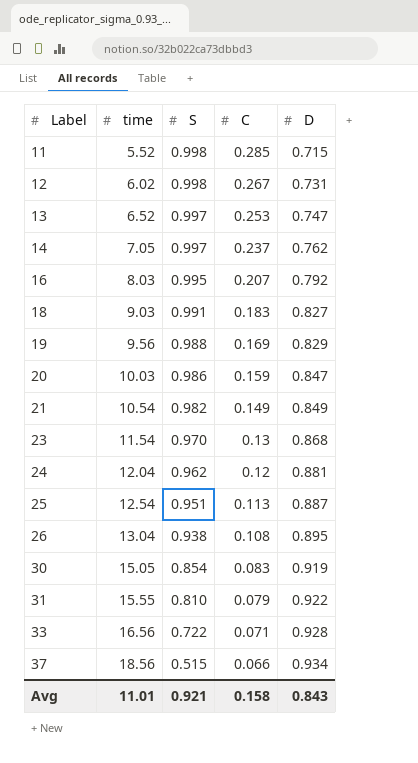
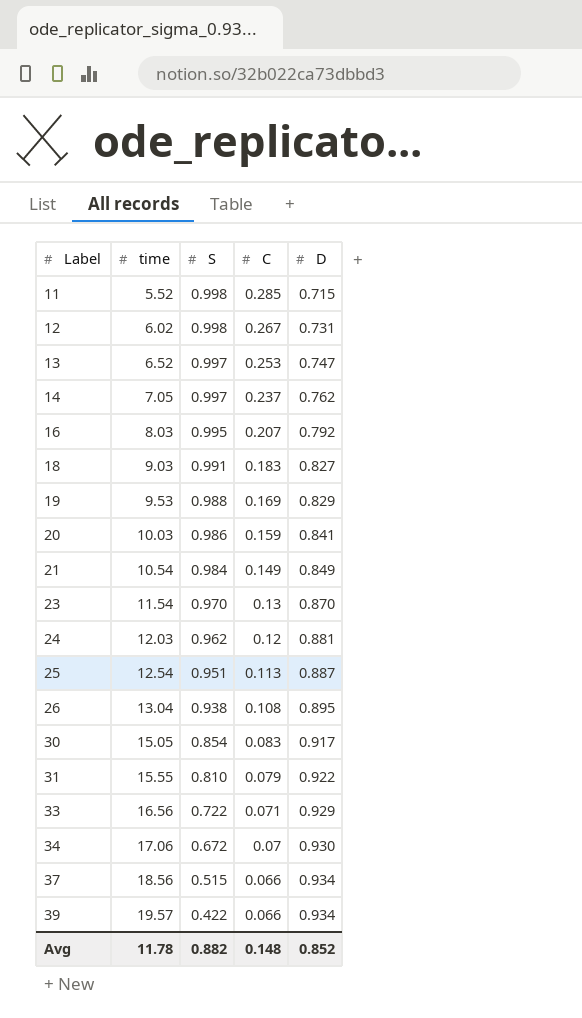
19 | time: 9.56 -> 9.53
20 | D: 0.847 -> 0.841
21 | S: 0.982 -> 0.984
23 | D: 0.868 -> 0.870
24 | time: 12.04 -> 12.03
30 | D: 0.919 -> 0.917
33 | D: 0.928 -> 0.929
row 34: none -> 17.06 | 0.672 | 0.07 | 0.930
row 39: none -> 19.57 | 0.422 | 0.066 | 0.934
Avg | time: 11.01 -> 11.78
Avg | S: 0.921 -> 0.882
Avg | C: 0.158 -> 0.148
Avg | D: 0.843 -> 0.852

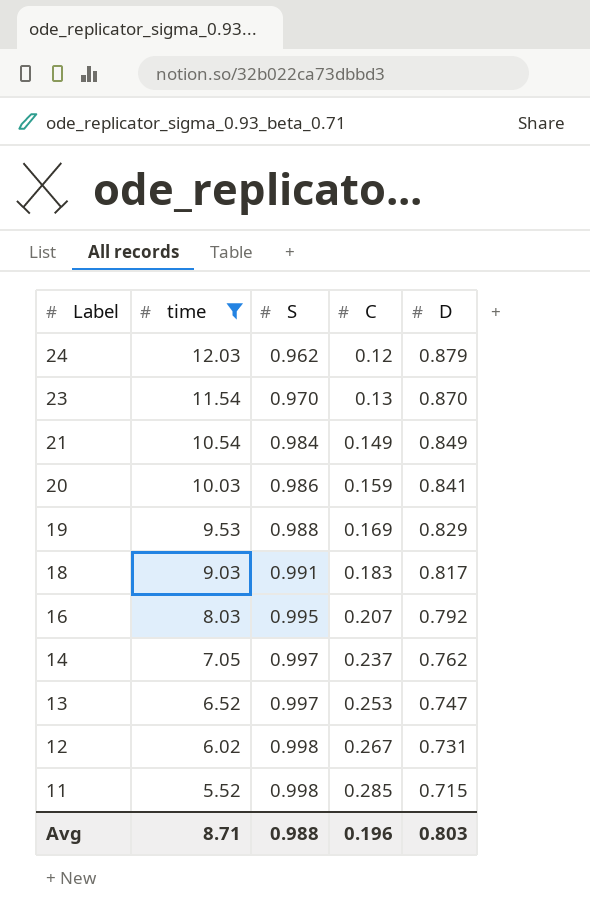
filter: none -> time <= 12.03
row order: Label ascending -> Label descending
24 | D: 0.881 -> 0.879
18 | D: 0.827 -> 0.817
Avg | time: 11.78 -> 8.71
Avg | S: 0.882 -> 0.988
Avg | C: 0.148 -> 0.196
Avg | D: 0.852 -> 0.803

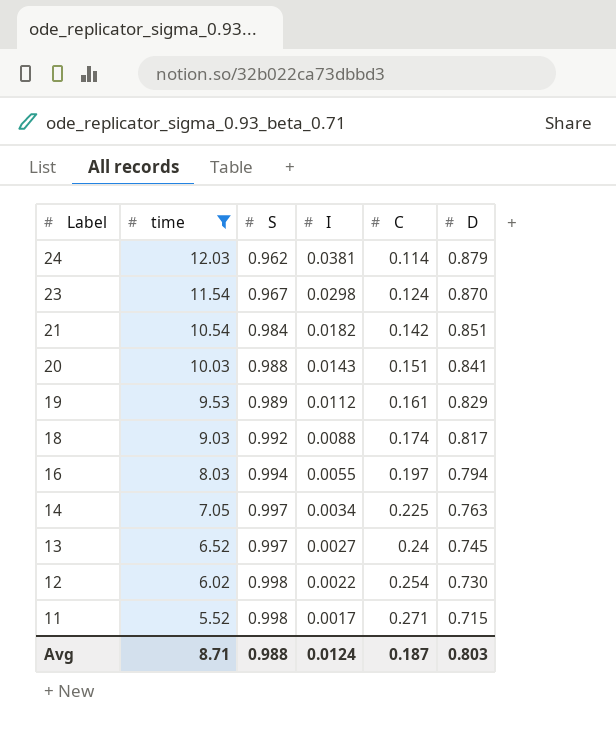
column I | position: none -> 4
24 | C: 0.12 -> 0.114
23 | S: 0.970 -> 0.967
23 | C: 0.13 -> 0.124
21 | C: 0.149 -> 0.142
21 | D: 0.849 -> 0.851
20 | S: 0.986 -> 0.988
20 | C: 0.159 -> 0.151
19 | S: 0.988 -> 0.989
19 | C: 0.169 -> 0.161
18 | S: 0.991 -> 0.992
18 | C: 0.183 -> 0.174
16 | S: 0.995 -> 0.994
16 | C: 0.207 -> 0.197
16 | D: 0.792 -> 0.794
14 | C: 0.237 -> 0.225
14 | D: 0.762 -> 0.763
13 | C: 0.253 -> 0.24
13 | D: 0.747 -> 0.745
12 | C: 0.267 -> 0.254
12 | D: 0.731 -> 0.730
11 | C: 0.285 -> 0.271
Avg | C: 0.196 -> 0.187

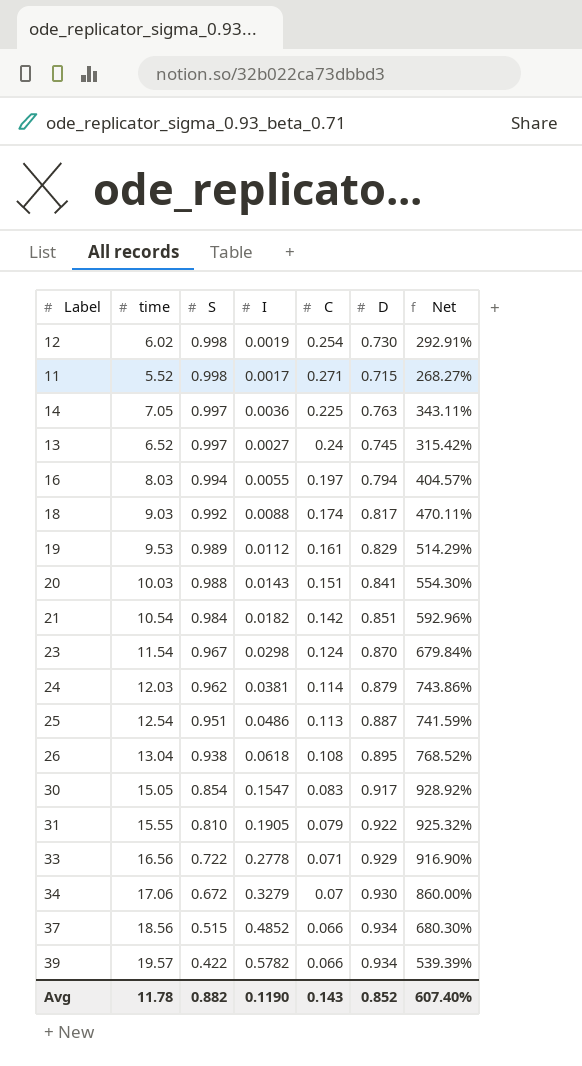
filter: time <= 12.03 -> none
row order: Label descending -> S descending
column Net | formula: none -> ([S] - [C]) / [C]
12 | I: 0.0022 -> 0.0019
14 | I: 0.0034 -> 0.0036
Avg | time: 8.71 -> 11.78
Avg | S: 0.988 -> 0.882
Avg | I: 0.0124 -> 0.1190
Avg | C: 0.187 -> 0.143
Avg | D: 0.803 -> 0.852

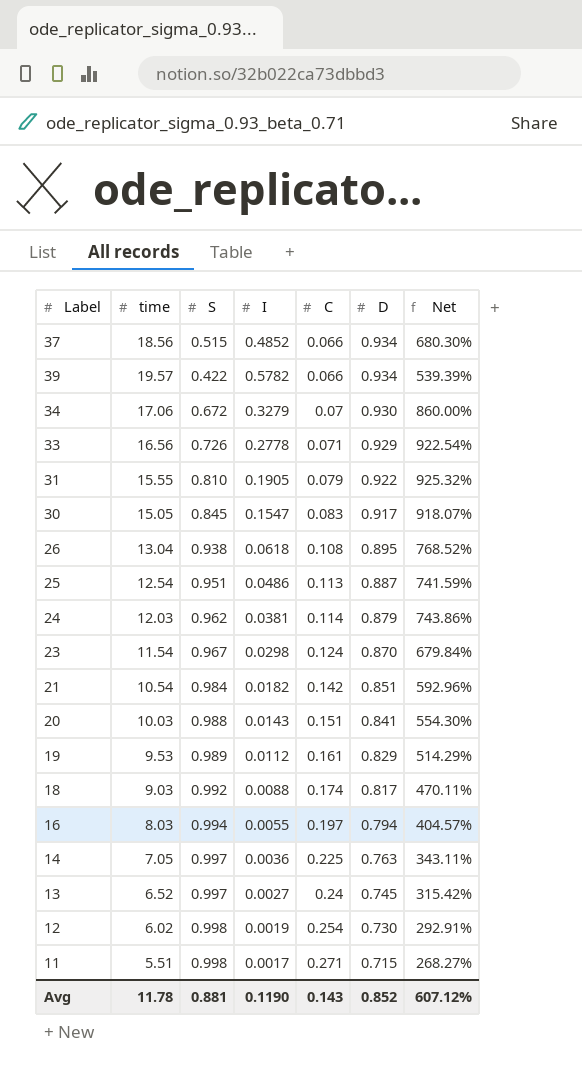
row order: S descending -> C ascending
33 | S: 0.722 -> 0.726
33 | Net: 916.90% -> 922.54%
30 | S: 0.854 -> 0.845
30 | Net: 928.92% -> 918.07%
11 | time: 5.52 -> 5.51
Avg | S: 0.882 -> 0.881
Avg | Net: 607.40% -> 607.12%

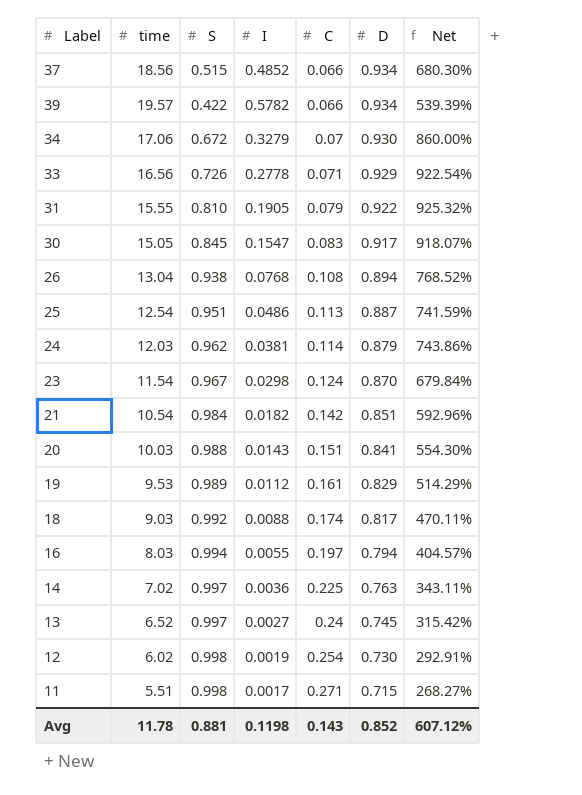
26 | I: 0.0618 -> 0.0768
26 | D: 0.895 -> 0.894
14 | time: 7.05 -> 7.02
Avg | I: 0.1190 -> 0.1198

